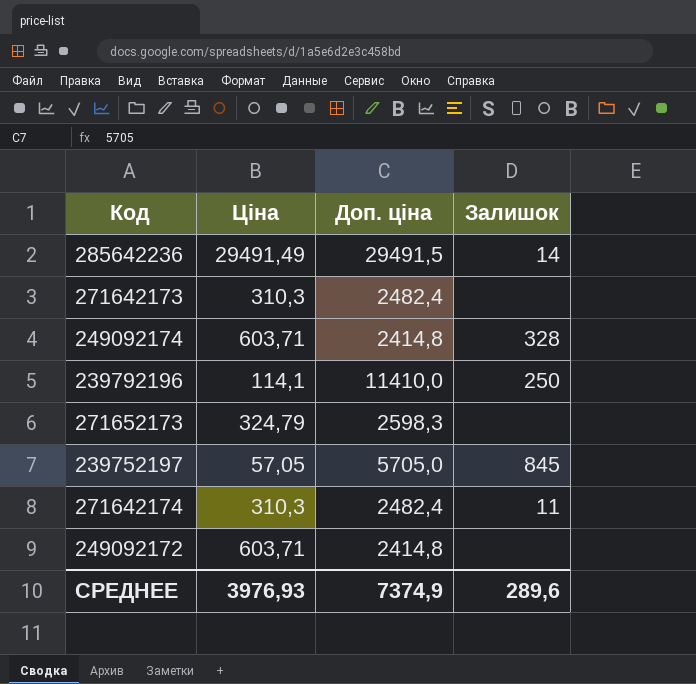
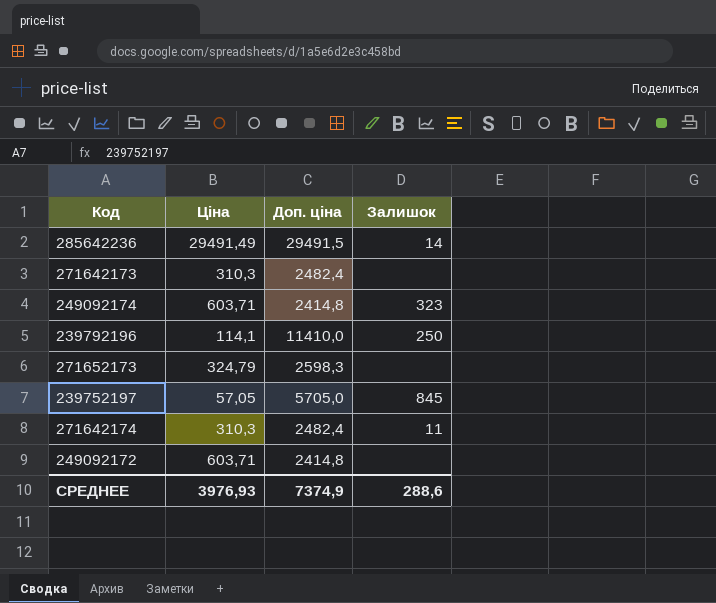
249092174 | Залишок: 328 -> 323
СРЕДНЕЕ | Залишок: 289,6 -> 288,6

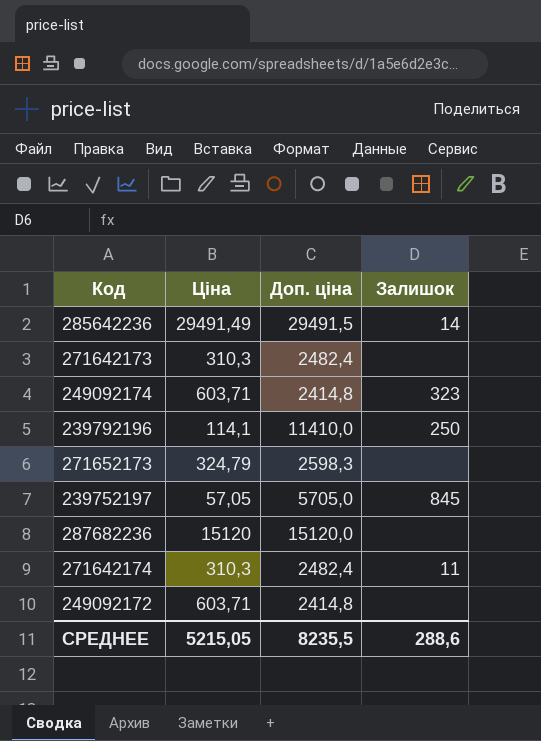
row 287682236: none -> 15120 | 15120,0 | none
СРЕДНЕЕ | Ціна: 3976,93 -> 5215,05
СРЕДНЕЕ | Доп. ціна: 7374,9 -> 8235,5

